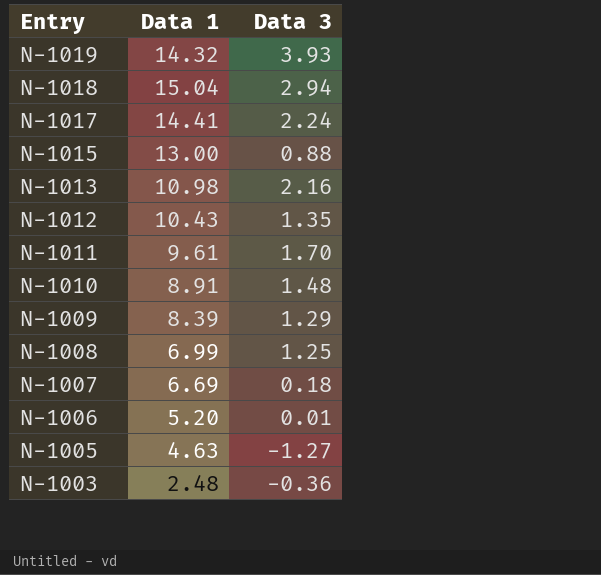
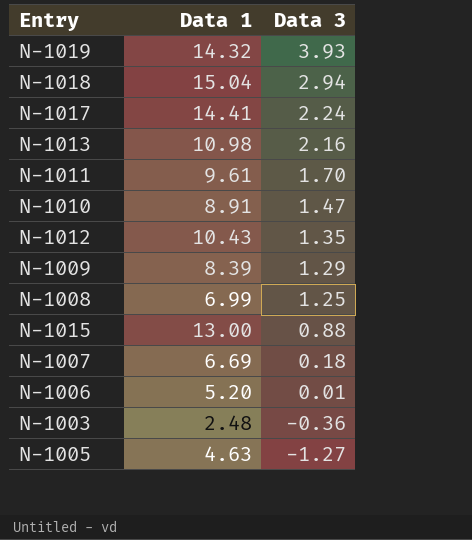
row order: Entry descending -> Data 3 descending
N-1010 | Data 3: 1.48 -> 1.47

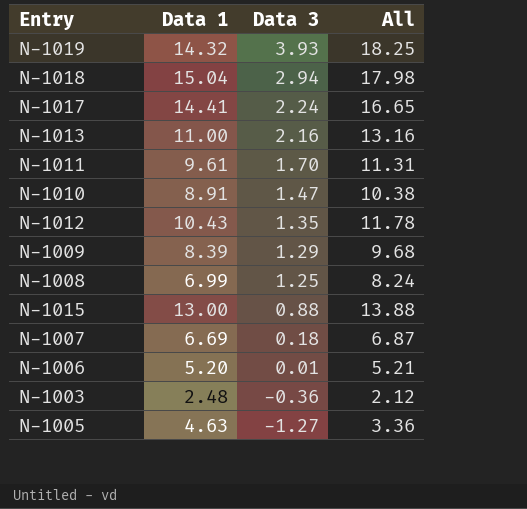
column All | formula: none -> [Data 1] + [Data 3]
N-1013 | Data 1: 10.98 -> 11.00

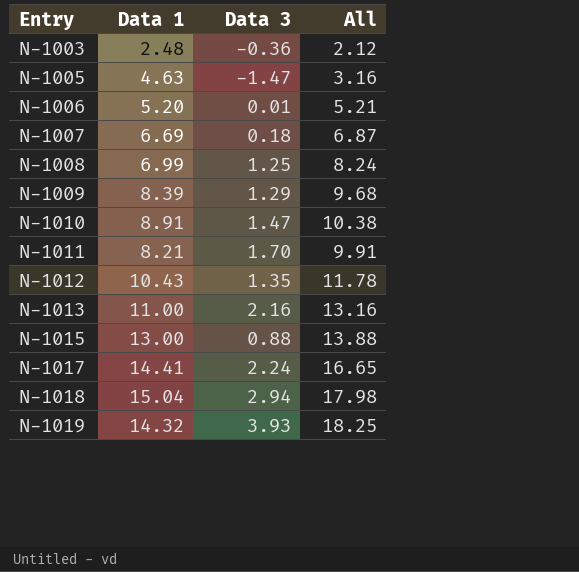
row order: Data 3 descending -> Entry ascending
N-1005 | Data 3: -1.27 -> -1.47
N-1005 | All: 3.36 -> 3.16
N-1011 | Data 1: 9.61 -> 8.21
N-1011 | All: 11.31 -> 9.91

